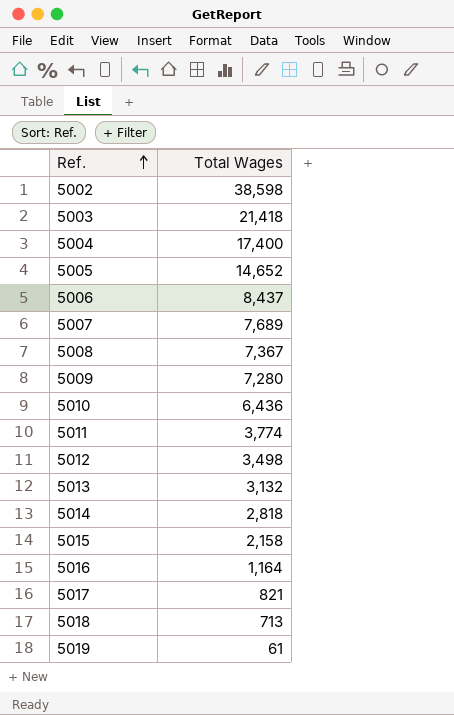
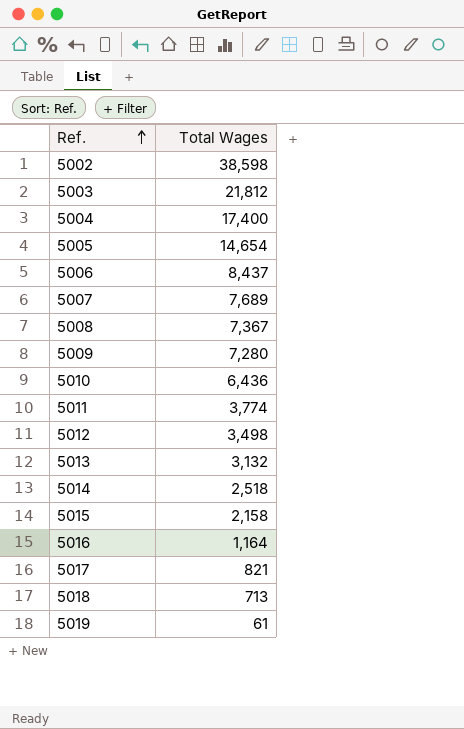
5003 | Total Wages: 21,418 -> 21,812
5005 | Total Wages: 14,652 -> 14,654
5014 | Total Wages: 2,818 -> 2,518

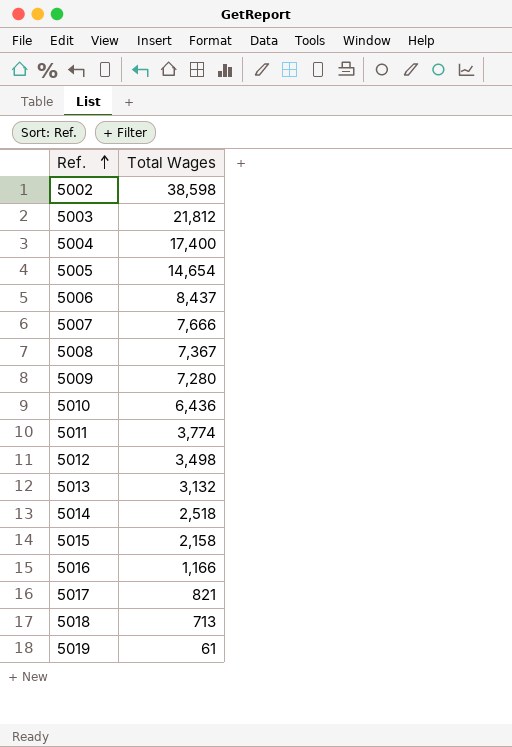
5007 | Total Wages: 7,689 -> 7,666
5016 | Total Wages: 1,164 -> 1,166

